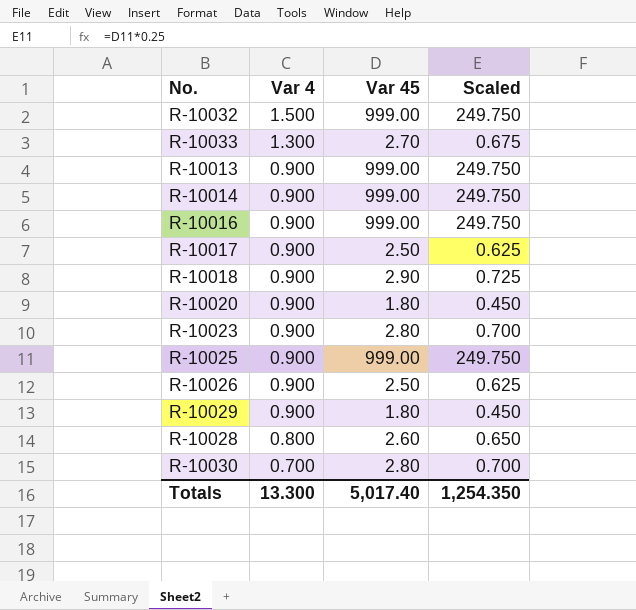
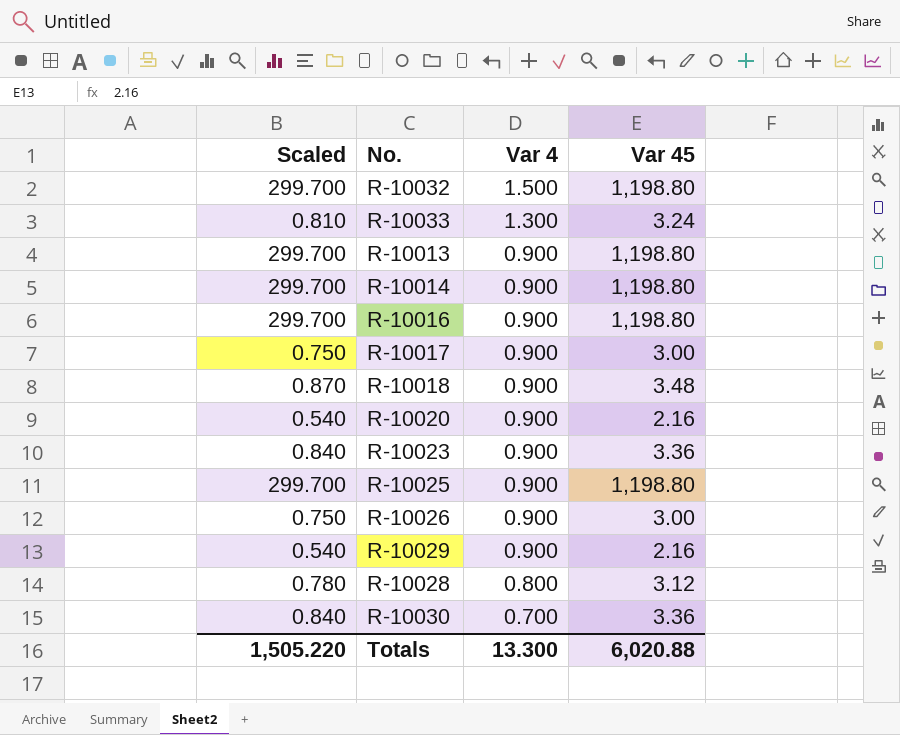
column Scaled | position: 4 -> 1
R-10032 | Scaled: 249.750 -> 299.700
R-10032 | Var 45: 999.00 -> 1,198.80
R-10033 | Scaled: 0.675 -> 0.810
R-10033 | Var 45: 2.70 -> 3.24
R-10013 | Scaled: 249.750 -> 299.700
R-10013 | Var 45: 999.00 -> 1,198.80
R-10014 | Scaled: 249.750 -> 299.700
R-10014 | Var 45: 999.00 -> 1,198.80
R-10016 | Scaled: 249.750 -> 299.700
R-10016 | Var 45: 999.00 -> 1,198.80
R-10017 | Scaled: 0.625 -> 0.750
R-10017 | Var 45: 2.50 -> 3.00
R-10018 | Scaled: 0.725 -> 0.870
R-10018 | Var 45: 2.90 -> 3.48
R-10020 | Scaled: 0.450 -> 0.540
R-10020 | Var 45: 1.80 -> 2.16
R-10023 | Scaled: 0.700 -> 0.840
R-10023 | Var 45: 2.80 -> 3.36
R-10025 | Scaled: 249.750 -> 299.700
R-10025 | Var 45: 999.00 -> 1,198.80
R-10026 | Scaled: 0.625 -> 0.750
R-10026 | Var 45: 2.50 -> 3.00
R-10029 | Scaled: 0.450 -> 0.540
R-10029 | Var 45: 1.80 -> 2.16
R-10028 | Scaled: 0.650 -> 0.780
R-10028 | Var 45: 2.60 -> 3.12
R-10030 | Scaled: 0.700 -> 0.840
R-10030 | Var 45: 2.80 -> 3.36
Totals | Scaled: 1,254.350 -> 1,505.220
Totals | Var 45: 5,017.40 -> 6,020.88

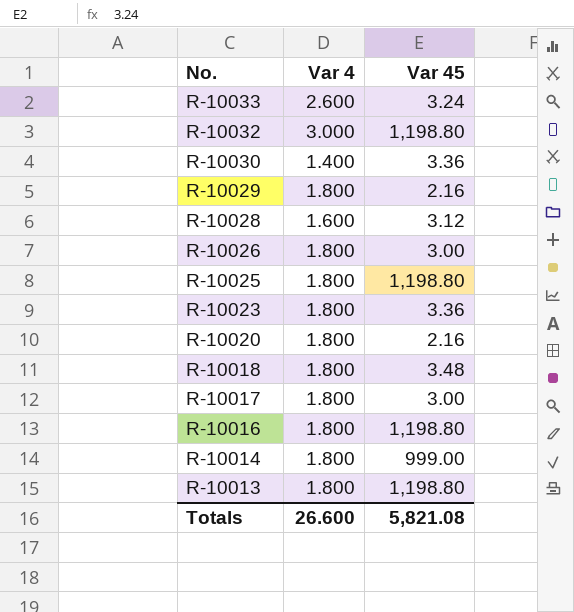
row order: Var 4 descending -> No. descending
column Scaled | formula: [Var 45] * 0.25 -> none
R-10033 | Var 4: 1.300 -> 2.600
R-10032 | Var 4: 1.500 -> 3.000
R-10030 | Var 4: 0.700 -> 1.400
R-10029 | Var 4: 0.900 -> 1.800
R-10028 | Var 4: 0.800 -> 1.600
R-10026 | Var 4: 0.900 -> 1.800
R-10025 | Var 4: 0.900 -> 1.800
R-10023 | Var 4: 0.900 -> 1.800
R-10020 | Var 4: 0.900 -> 1.800
R-10018 | Var 4: 0.900 -> 1.800
R-10017 | Var 4: 0.900 -> 1.800
R-10016 | Var 4: 0.900 -> 1.800
R-10014 | Var 4: 0.900 -> 1.800
R-10014 | Var 45: 1,198.80 -> 999.00
R-10013 | Var 4: 0.900 -> 1.800
Totals | Var 4: 13.300 -> 26.600
Totals | Var 45: 6,020.88 -> 5,821.08

